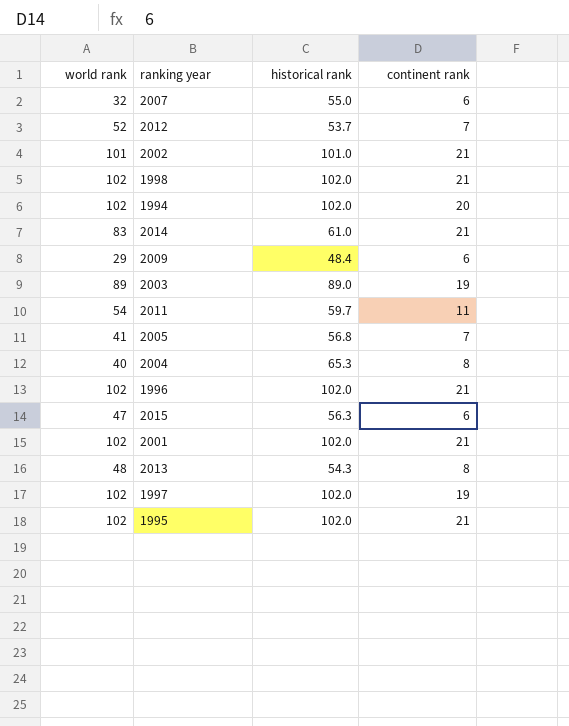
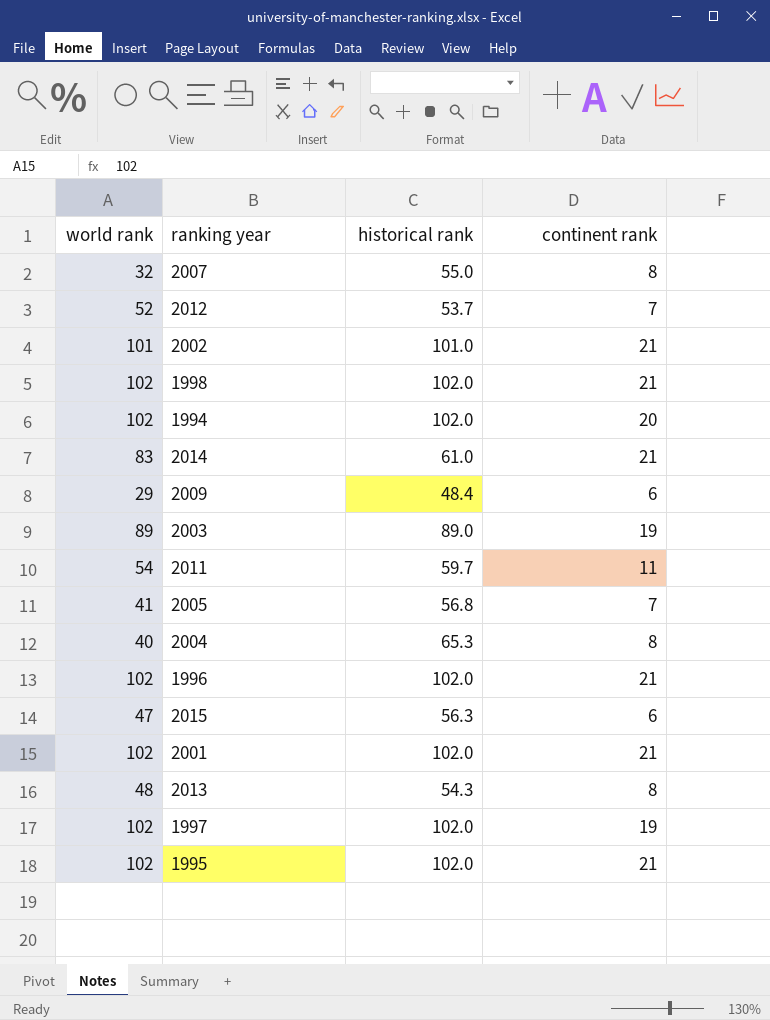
2007 | continent rank: 6 -> 8

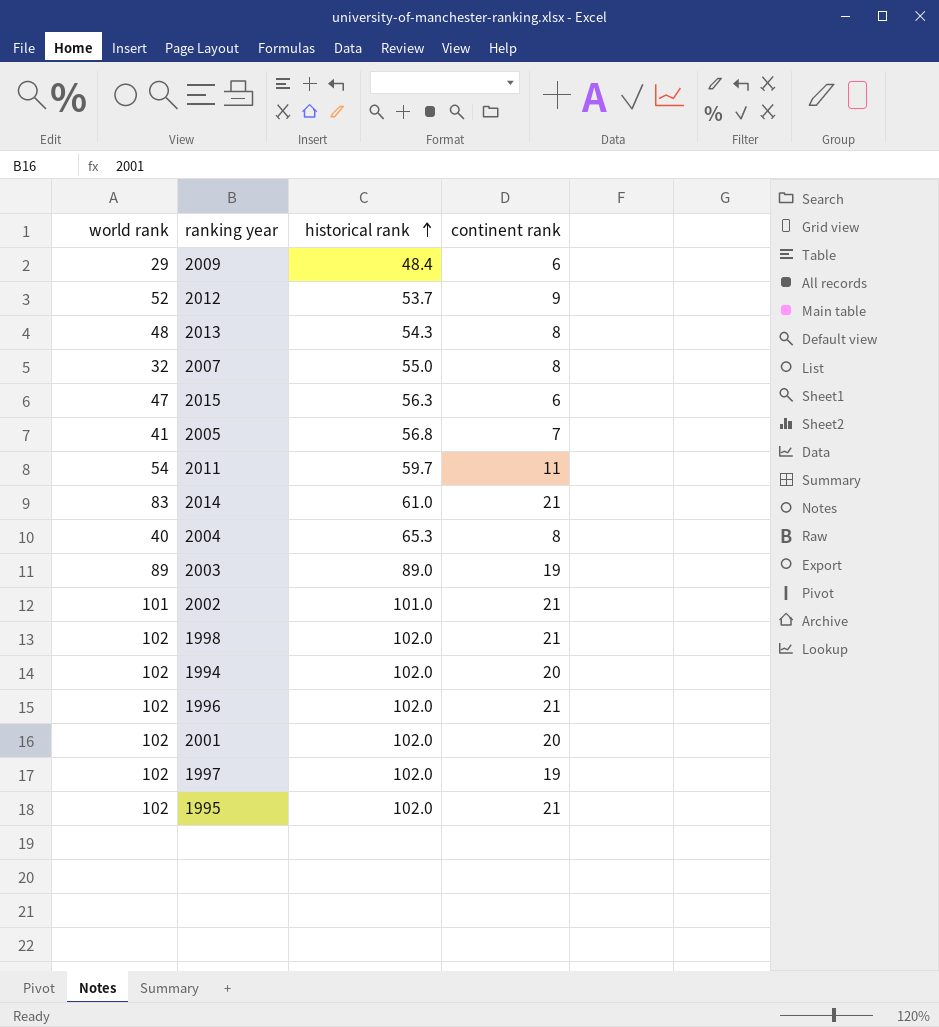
row order: none -> historical rank ascending
2012 | continent rank: 7 -> 9
2001 | continent rank: 21 -> 20

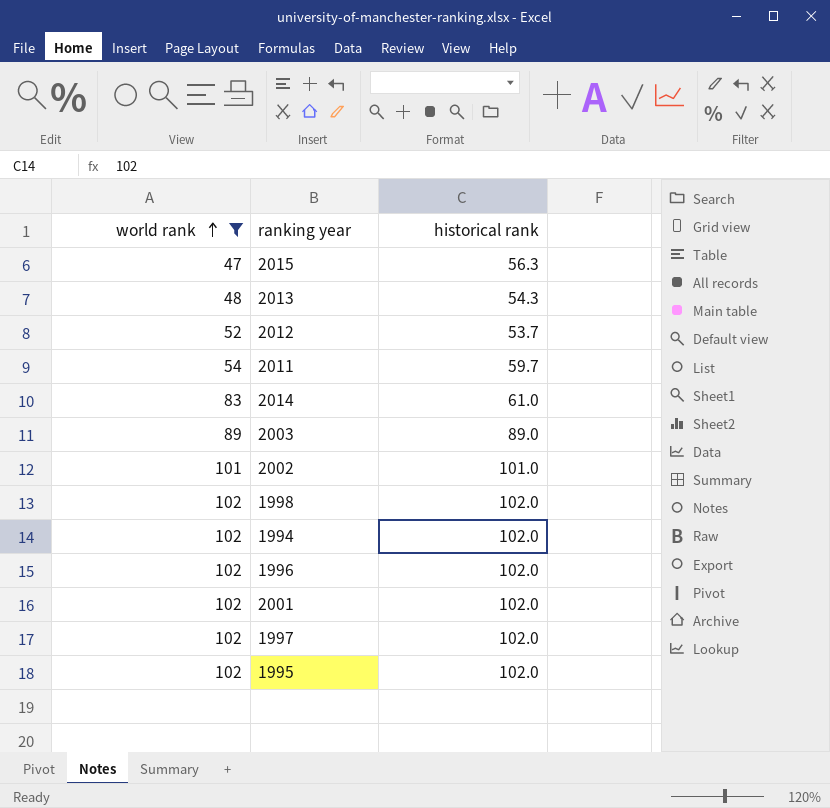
filter: none -> world rank >= 47
row order: historical rank ascending -> world rank ascending
column continent rank | position: 4 -> none

